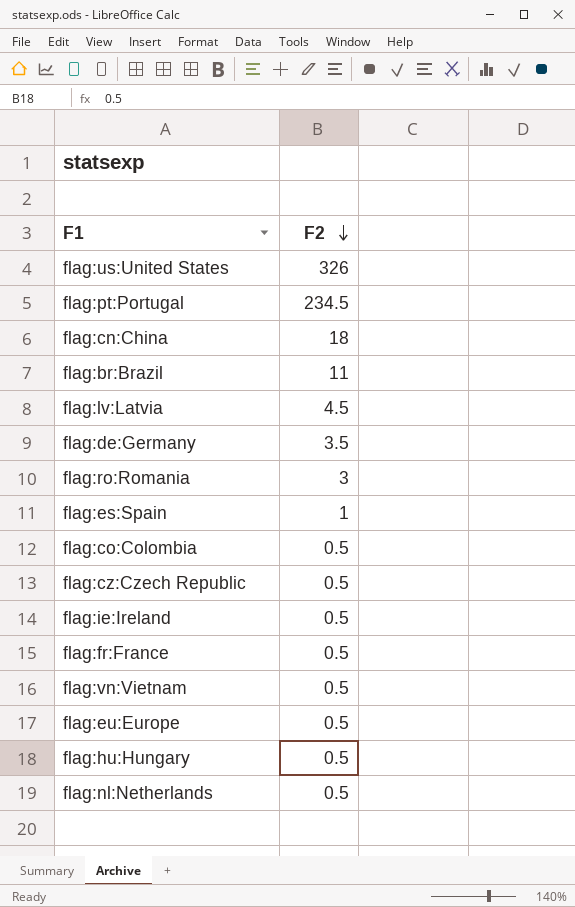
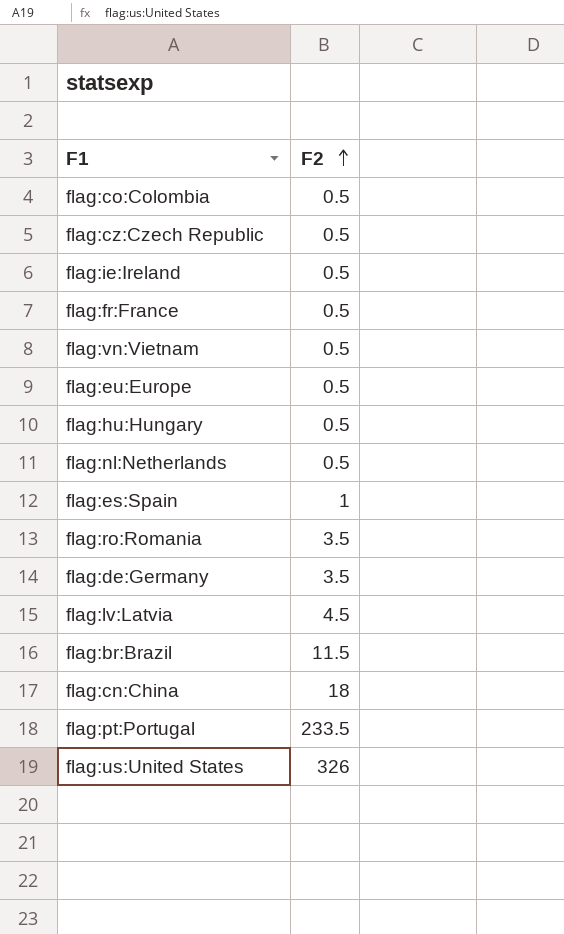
row order: F2 descending -> F2 ascending
flag:ro:Romania | F2: 3 -> 3.5
flag:br:Brazil | F2: 11 -> 11.5
flag:pt:Portugal | F2: 234.5 -> 233.5

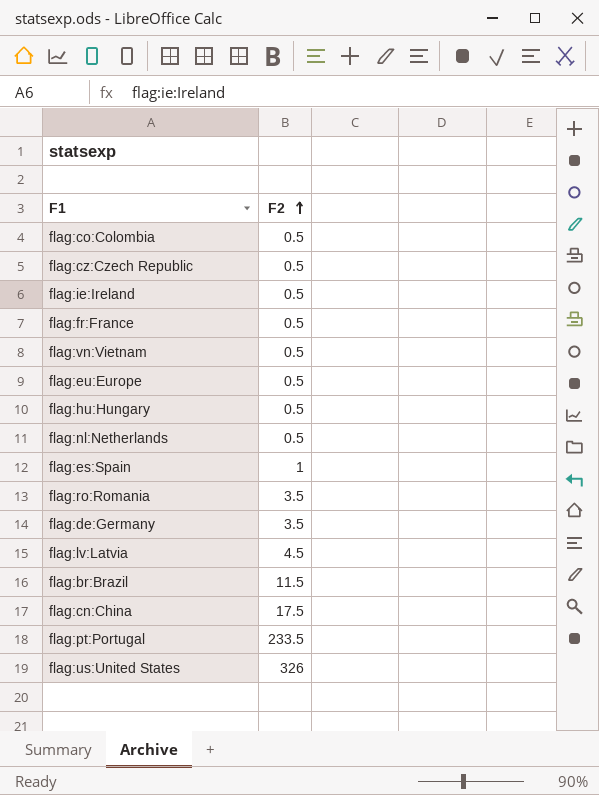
flag:cn:China | F2: 18 -> 17.5

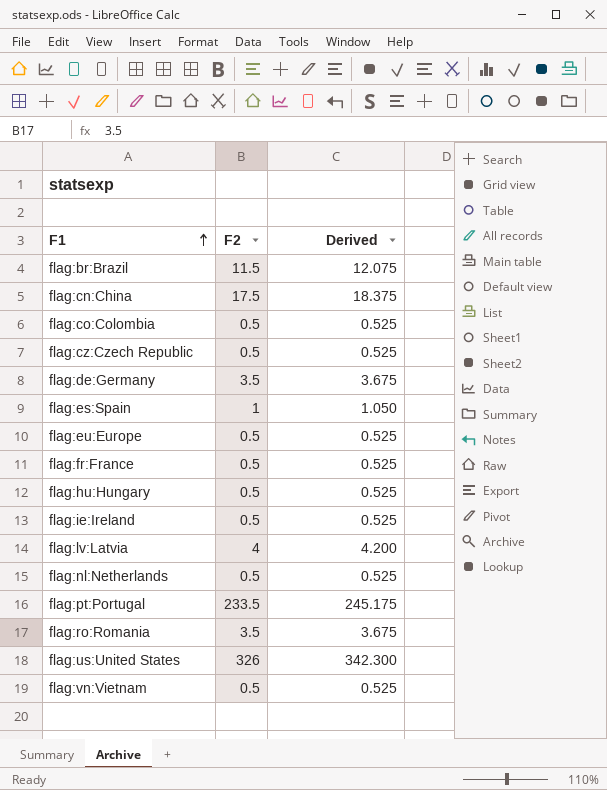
row order: F2 ascending -> F1 ascending
column Derived | formula: none -> [F2] * 1.05
flag:lv:Latvia | F2: 4.5 -> 4

